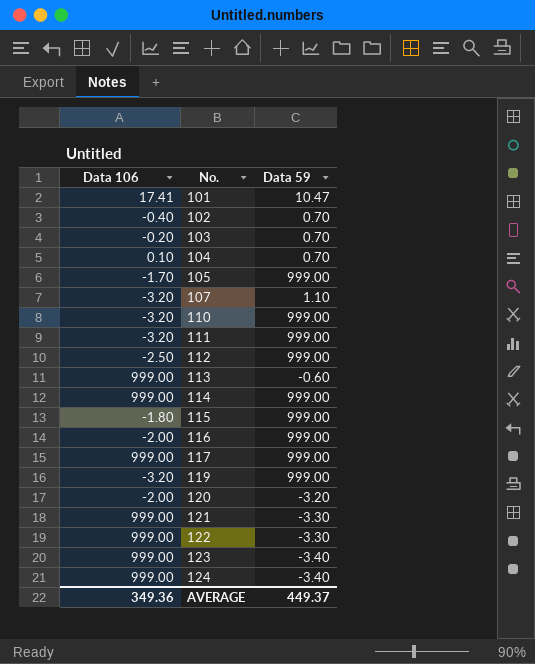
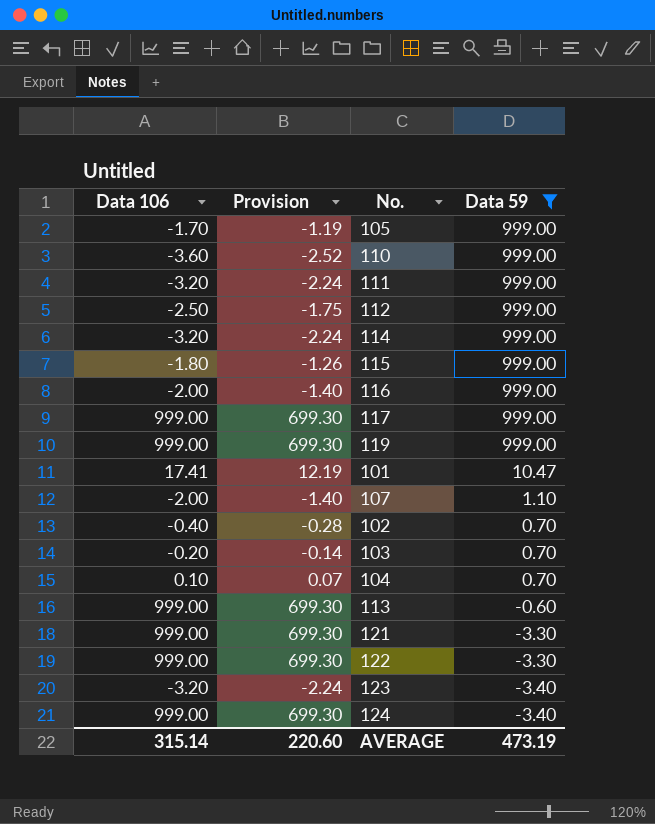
filter: none -> Data 59 != -3.20
row order: No. ascending -> Data 59 descending
column Provision | formula: none -> [Data 106] * 0.7
110 | Data 106: -3.20 -> -3.60
114 | Data 106: 999.00 -> -3.20
119 | Data 106: -3.20 -> 999.00
107 | Data 106: -3.20 -> -2.00
123 | Data 106: 999.00 -> -3.20
AVERAGE | Data 106: 349.36 -> 315.14
AVERAGE | Data 59: 449.37 -> 473.19

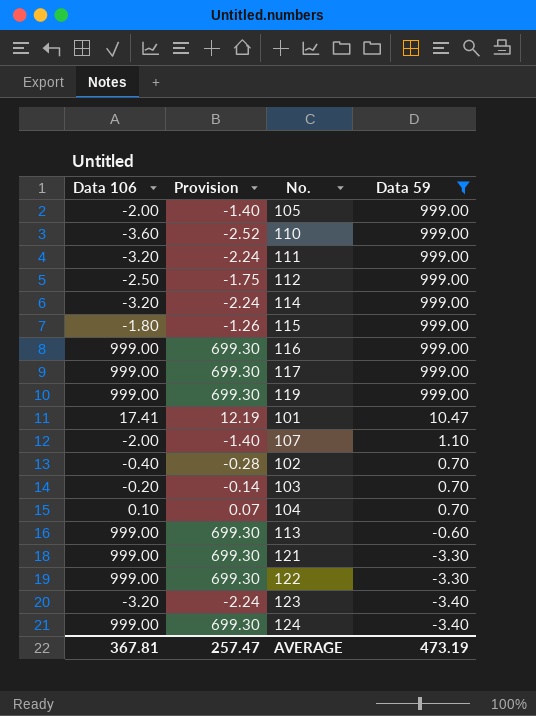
105 | Data 106: -1.70 -> -2.00
105 | Provision: -1.19 -> -1.40
116 | Data 106: -2.00 -> 999.00
116 | Provision: -1.40 -> 699.30
AVERAGE | Data 106: 315.14 -> 367.81
AVERAGE | Provision: 220.60 -> 257.47

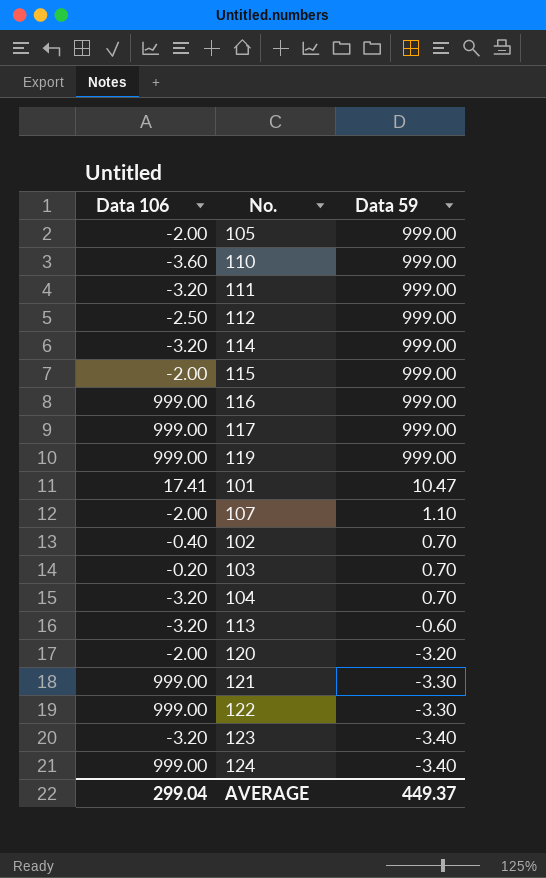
filter: Data 59 != -3.20 -> none
column Provision | formula: [Data 106] * 0.7 -> none
115 | Data 106: -1.80 -> -2.00
104 | Data 106: 0.10 -> -3.20
113 | Data 106: 999.00 -> -3.20
AVERAGE | Data 106: 367.81 -> 299.04
AVERAGE | Data 59: 473.19 -> 449.37

